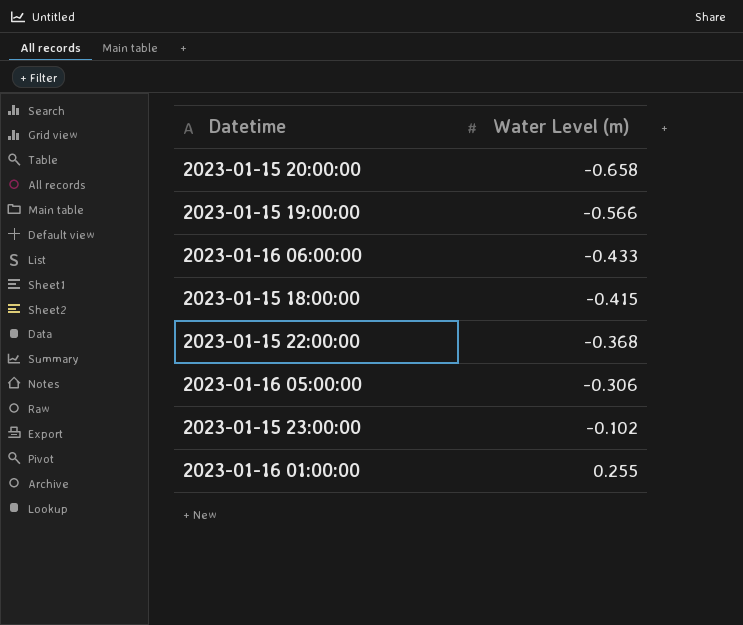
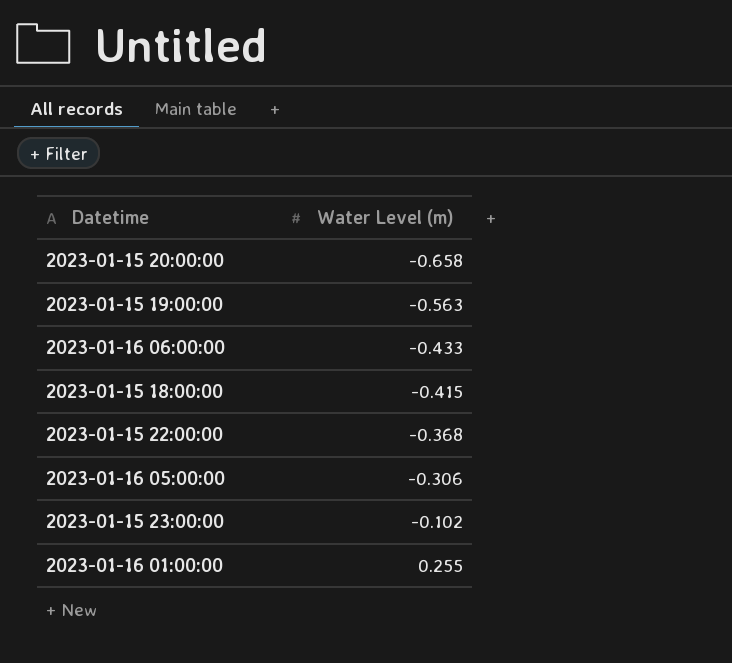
2023-01-15 19:00:00 | Water Level (m): -0.566 -> -0.563

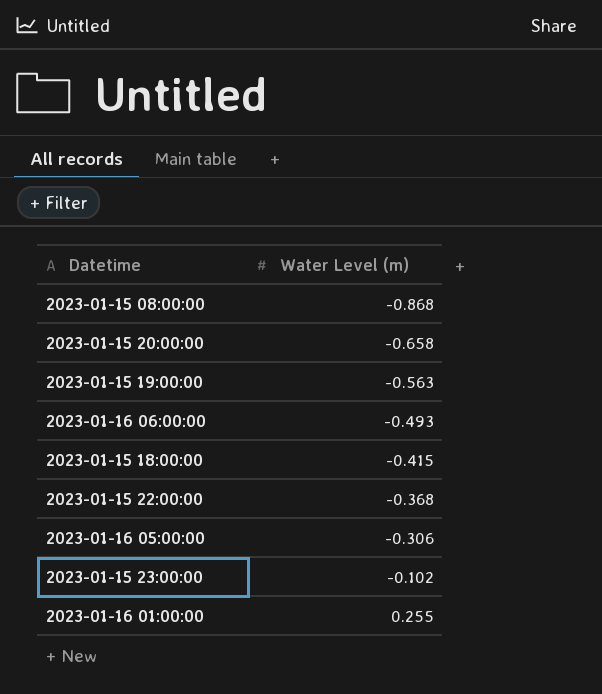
row 2023-01-15 08:00:00: none -> -0.868
2023-01-16 06:00:00 | Water Level (m): -0.433 -> -0.493

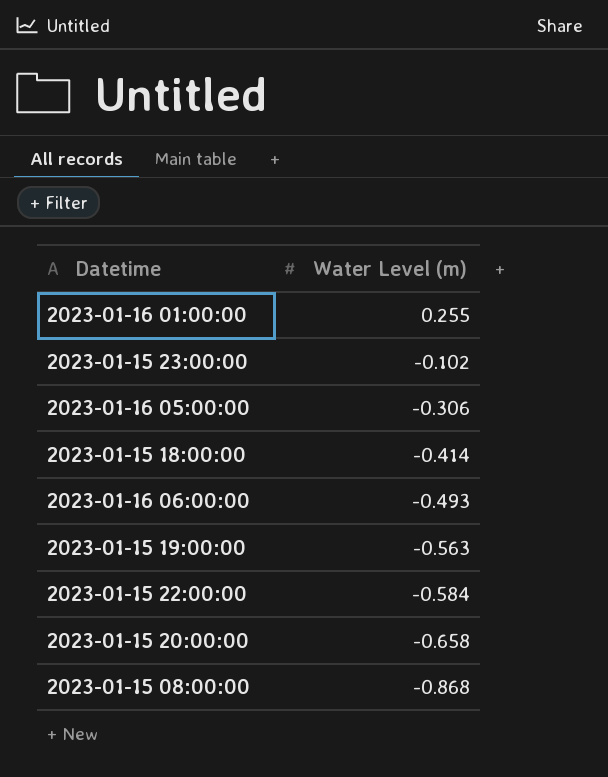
row order: Water Level (m) ascending -> Water Level (m) descending
2023-01-15 18:00:00 | Water Level (m): -0.415 -> -0.414
2023-01-15 22:00:00 | Water Level (m): -0.368 -> -0.584

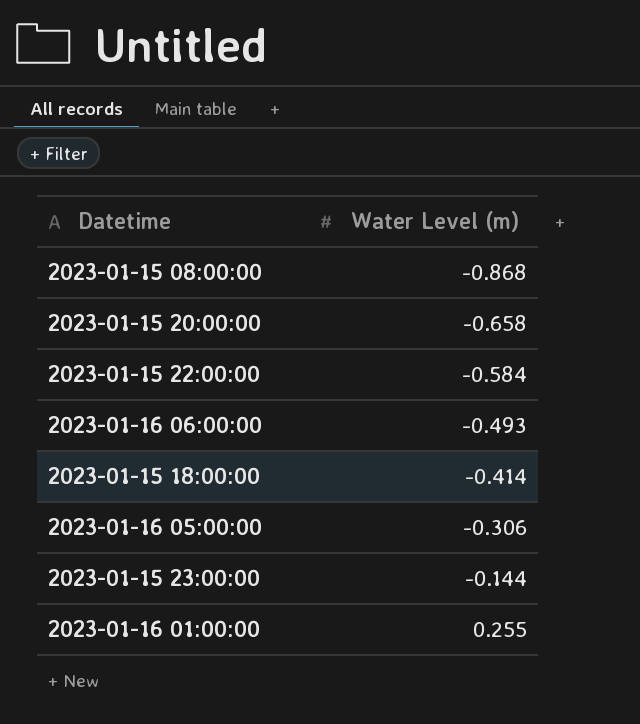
row order: Water Level (m) descending -> Water Level (m) ascending
row 2023-01-15 19:00:00: -0.563 -> none
2023-01-15 23:00:00 | Water Level (m): -0.102 -> -0.144

